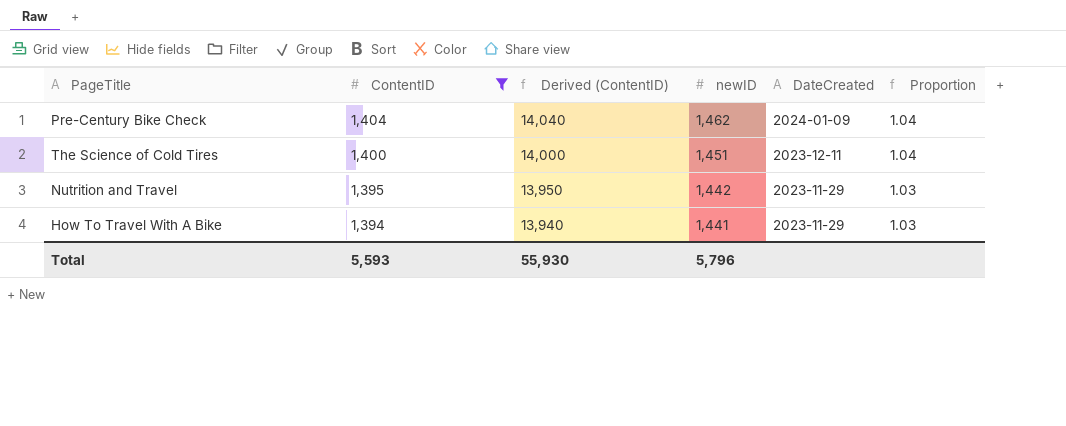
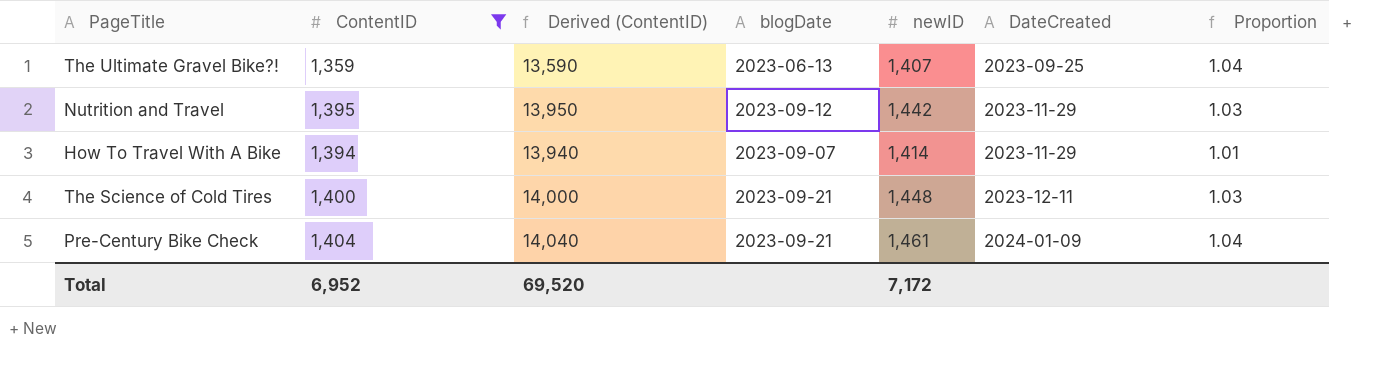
row order: ContentID descending -> DateCreated ascending
column blogDate | position: none -> 4
row The Ultimate Gravel Bike?!: none -> 1,359 | 13,590 | 2023-06-13 | 1,407 | 2023-09-25 | 1.04
How To Travel With A Bike | newID: 1,441 -> 1,414
How To Travel With A Bike | Proportion: 1.03 -> 1.01
The Science of Cold Tires | newID: 1,451 -> 1,448
The Science of Cold Tires | Proportion: 1.04 -> 1.03
Pre-Century Bike Check | newID: 1,462 -> 1,461
Total | ContentID: 5,593 -> 6,952
Total | Derived (ContentID): 55,930 -> 69,520
Total | newID: 5,796 -> 7,172

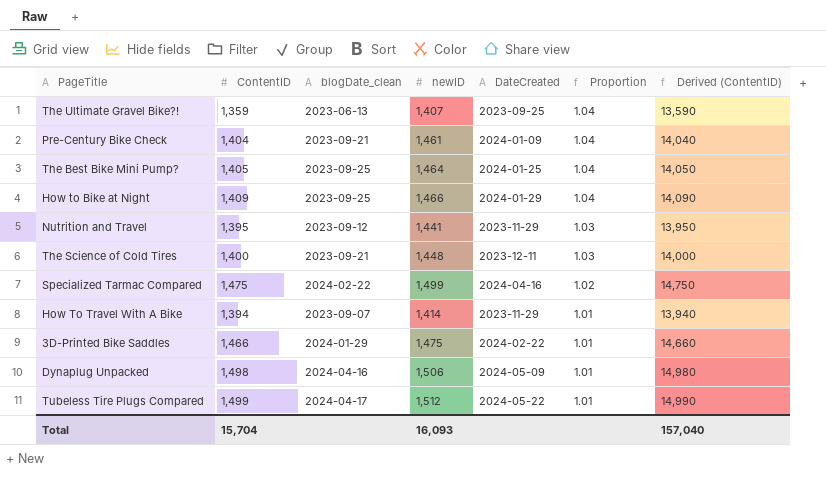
filter: ContentID <= 1,404 -> none
row order: DateCreated ascending -> Proportion descending
column name: blogDate -> blogDate_clean
column Derived (ContentID) | position: 3 -> 7
Nutrition and Travel | newID: 1,442 -> 1,441
Total | ContentID: 6,952 -> 15,704
Total | newID: 7,172 -> 16,093
Total | Derived (ContentID): 69,520 -> 157,040

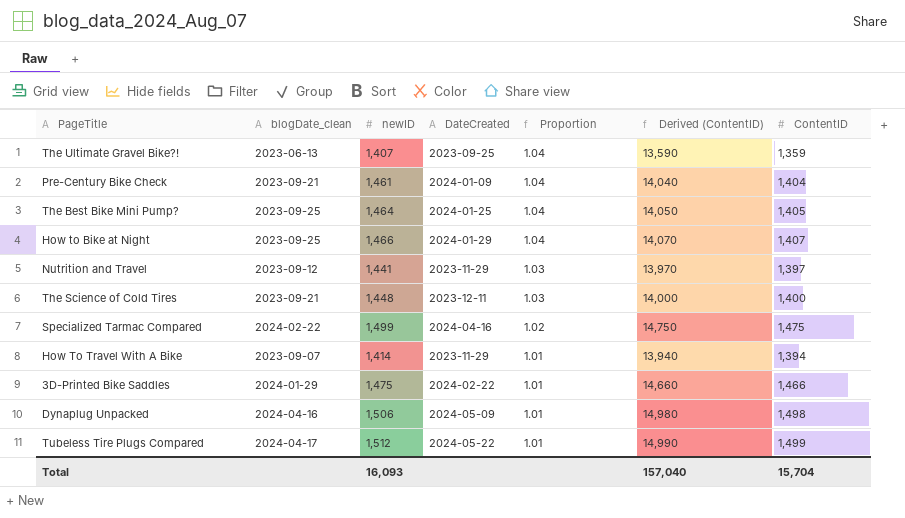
column ContentID | position: 2 -> 7
How to Bike at Night | Derived (ContentID): 14,090 -> 14,070
How to Bike at Night | ContentID: 1,409 -> 1,407
Nutrition and Travel | Derived (ContentID): 13,950 -> 13,970
Nutrition and Travel | ContentID: 1,395 -> 1,397

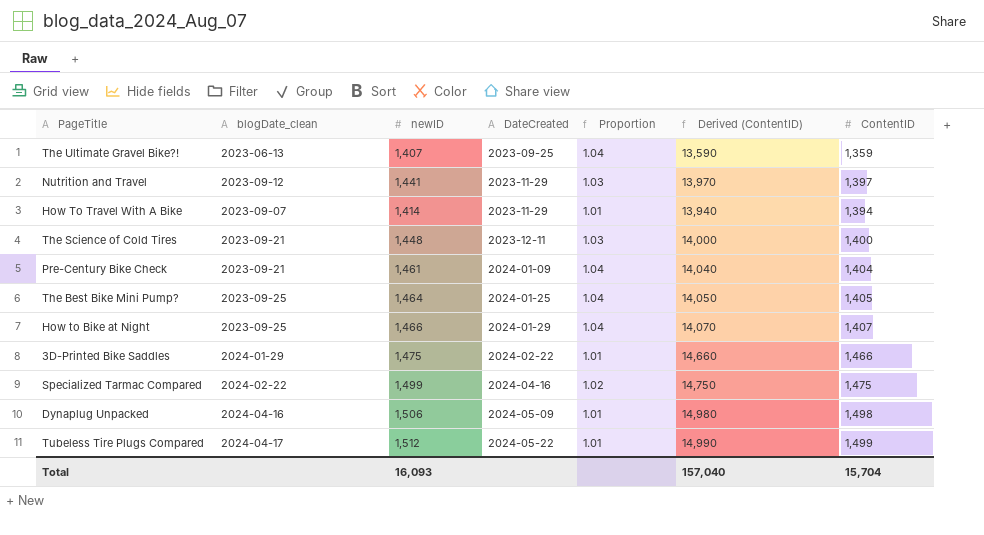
row order: Proportion descending -> DateCreated ascending

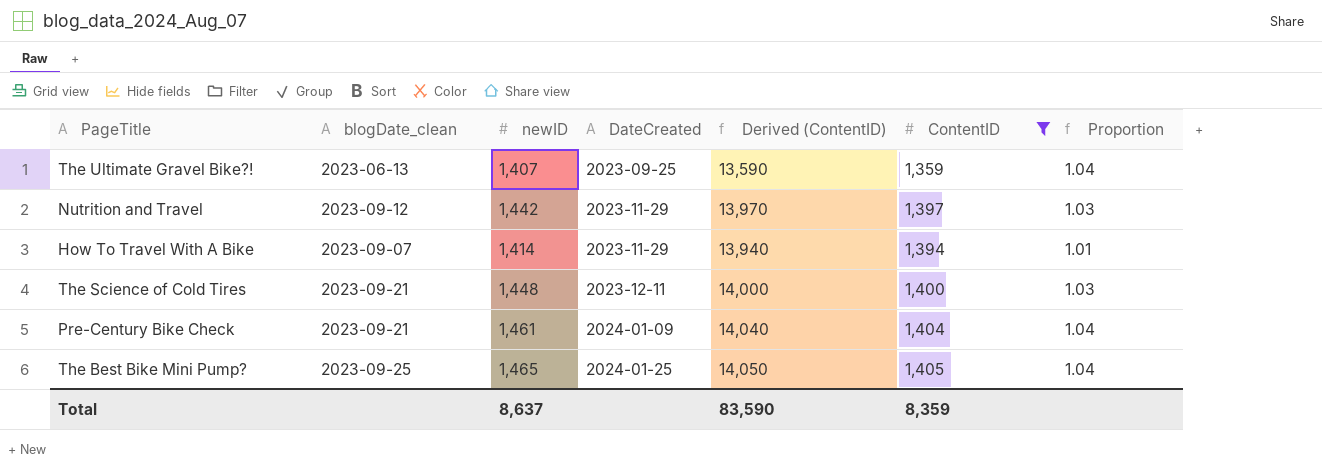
filter: none -> ContentID <= 1,405
column Proportion | position: 5 -> 7
Nutrition and Travel | newID: 1,441 -> 1,442
The Best Bike Mini Pump? | newID: 1,464 -> 1,465
Total | newID: 16,093 -> 8,637
Total | Derived (ContentID): 157,040 -> 83,590
Total | ContentID: 15,704 -> 8,359

